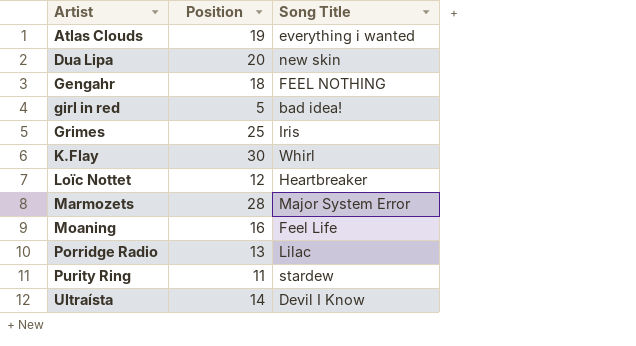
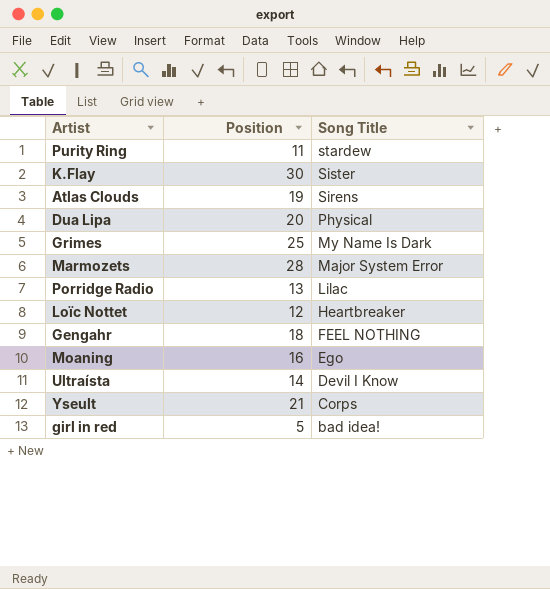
row order: Artist ascending -> Song Title descending
K.Flay | Song Title: Whirl -> Sister
Atlas Clouds | Song Title: everything i wanted -> Sirens
Dua Lipa | Song Title: new skin -> Physical
Grimes | Song Title: Iris -> My Name Is Dark
Moaning | Song Title: Feel Life -> Ego
row Yseult: none -> 21 | Corps

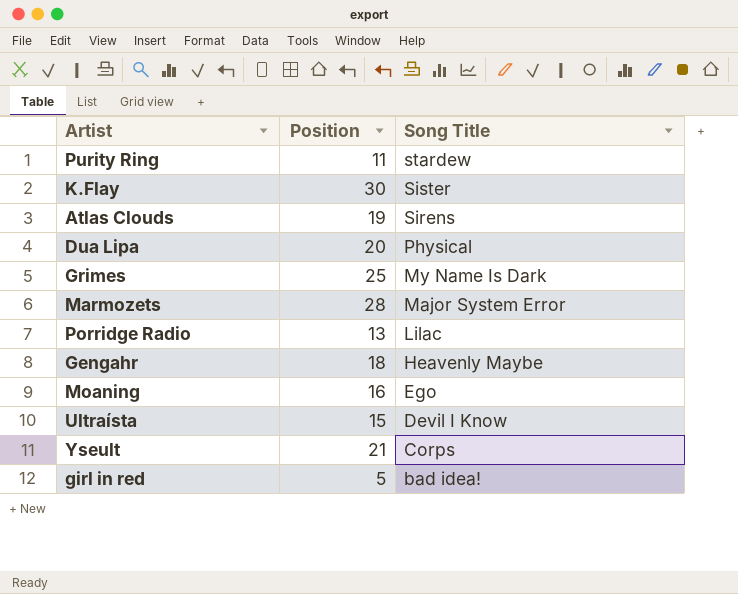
row Loïc Nottet: 12 | Heartbreaker -> none
Gengahr | Song Title: FEEL NOTHING -> Heavenly Maybe
Ultraísta | Position: 14 -> 15

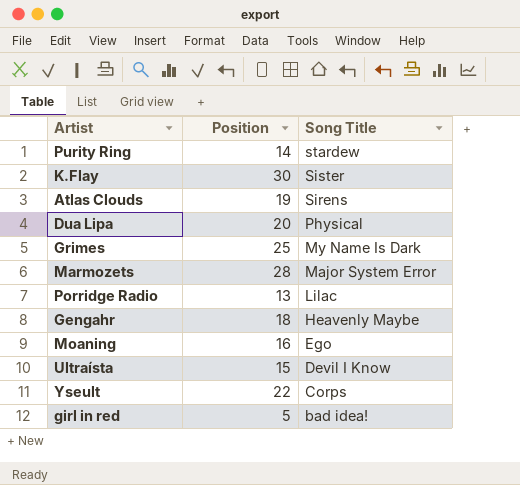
Purity Ring | Position: 11 -> 14
Yseult | Position: 21 -> 22

